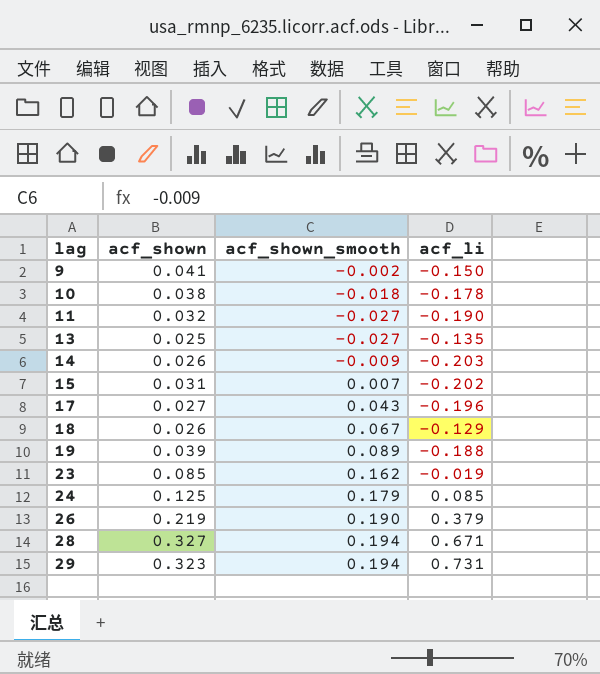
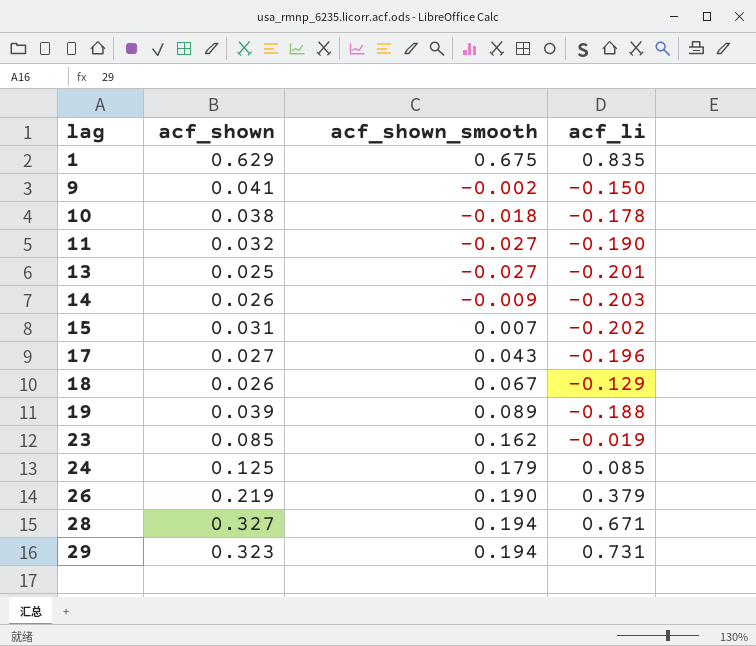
row 1: none -> 0.629 | 0.675 | 0.835
13 | acf_li: -0.135 -> -0.201

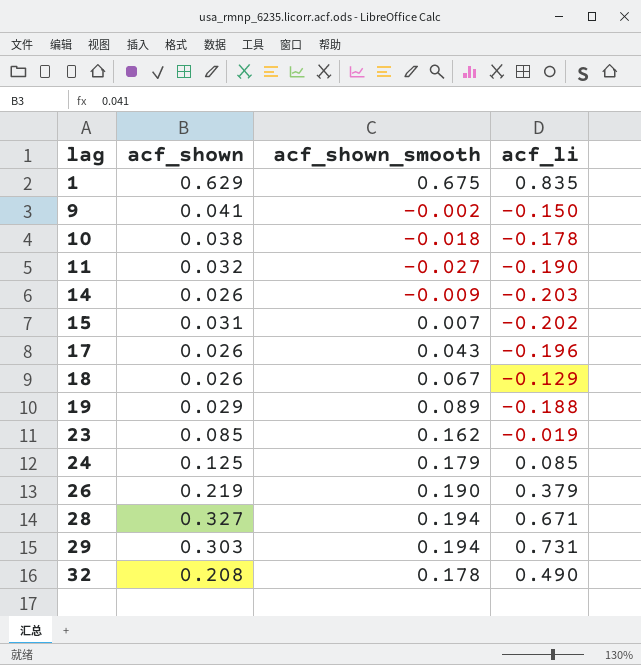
row 13: 0.025 | -0.027 | -0.201 -> none
17 | acf_shown: 0.027 -> 0.026
19 | acf_shown: 0.039 -> 0.029
29 | acf_shown: 0.323 -> 0.303
row 32: none -> 0.208 | 0.178 | 0.490

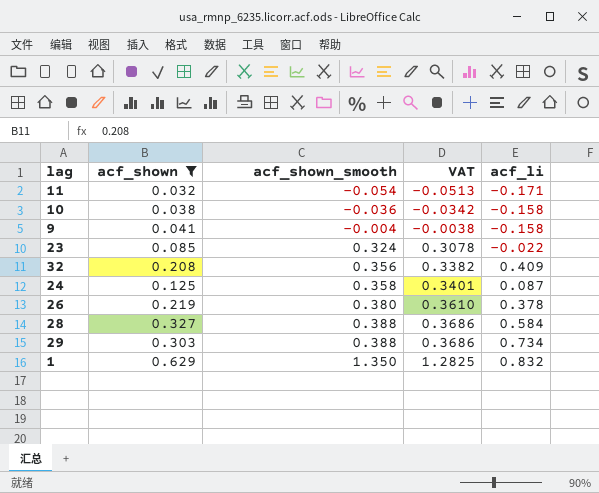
filter: none -> acf_shown >= 0.032
row order: lag ascending -> acf_shown_smooth ascending
column VAT | formula: none -> [acf_shown_smooth] * 0.95
11 | acf_shown_smooth: -0.027 -> -0.054
11 | acf_li: -0.190 -> -0.171
10 | acf_shown_smooth: -0.018 -> -0.036
10 | acf_li: -0.178 -> -0.158
9 | acf_shown_smooth: -0.002 -> -0.004
9 | acf_li: -0.150 -> -0.158
23 | acf_shown_smooth: 0.162 -> 0.324
23 | acf_li: -0.019 -> -0.022
32 | acf_shown_smooth: 0.178 -> 0.356
32 | acf_li: 0.490 -> 0.409
24 | acf_shown_smooth: 0.179 -> 0.358
24 | acf_li: 0.085 -> 0.087
26 | acf_shown_smooth: 0.190 -> 0.380
26 | acf_li: 0.379 -> 0.378
28 | acf_shown_smooth: 0.194 -> 0.388
28 | acf_li: 0.671 -> 0.584
29 | acf_shown_smooth: 0.194 -> 0.388
29 | acf_li: 0.731 -> 0.734
1 | acf_shown_smooth: 0.675 -> 1.350
1 | acf_li: 0.835 -> 0.832

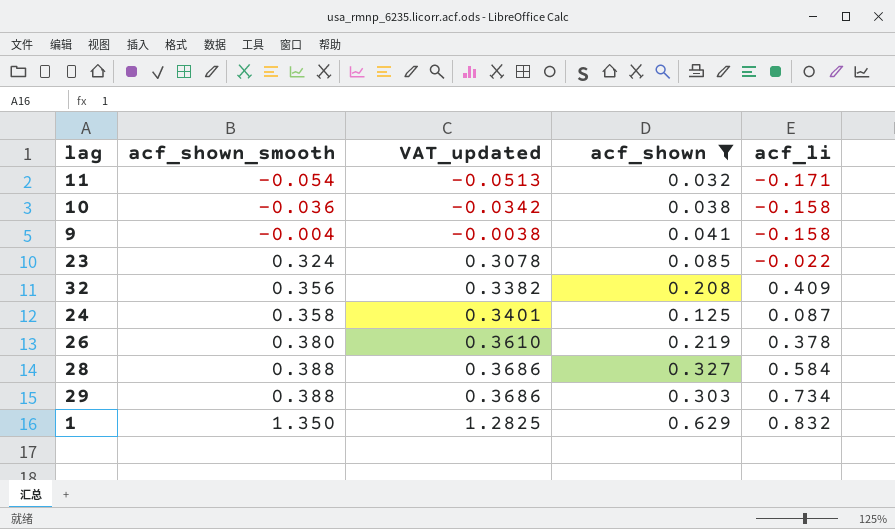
column name: VAT -> VAT_updated
column acf_shown | position: 2 -> 4

